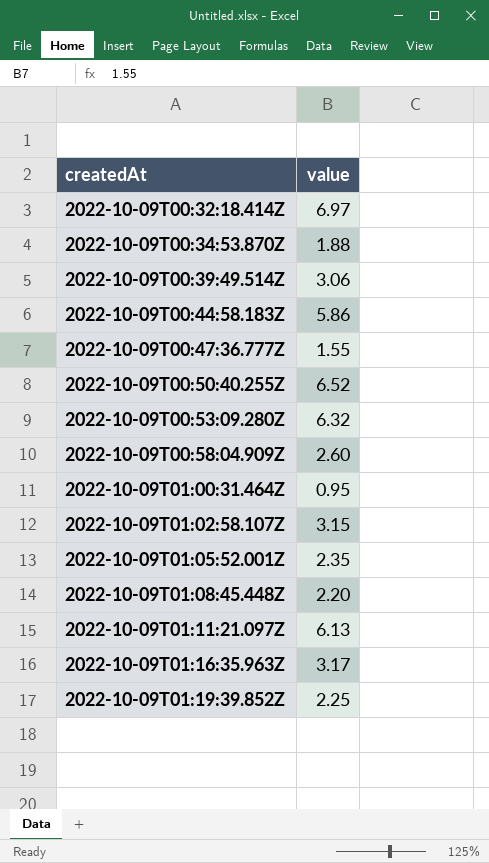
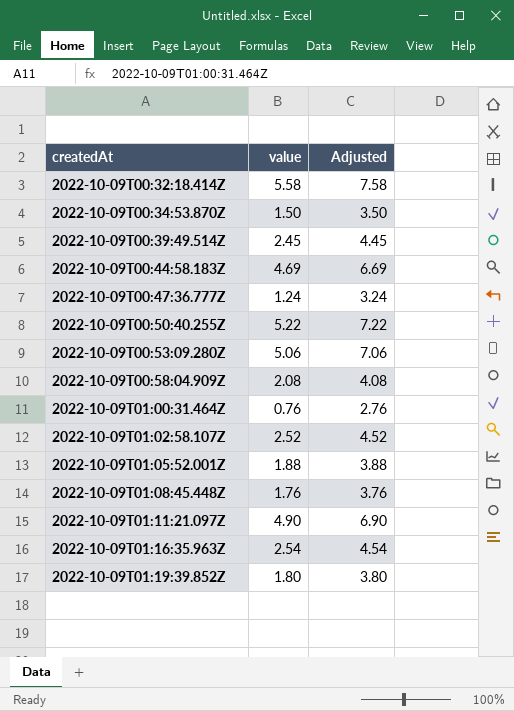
column Adjusted | formula: none -> [value] + 2
2022-10-09T00:32:18.414Z | value: 6.97 -> 5.58
2022-10-09T00:34:53.870Z | value: 1.88 -> 1.50
2022-10-09T00:39:49.514Z | value: 3.06 -> 2.45
2022-10-09T00:44:58.183Z | value: 5.86 -> 4.69
2022-10-09T00:47:36.777Z | value: 1.55 -> 1.24
2022-10-09T00:50:40.255Z | value: 6.52 -> 5.22
2022-10-09T00:53:09.280Z | value: 6.32 -> 5.06
2022-10-09T00:58:04.909Z | value: 2.60 -> 2.08
2022-10-09T01:00:31.464Z | value: 0.95 -> 0.76
2022-10-09T01:02:58.107Z | value: 3.15 -> 2.52
2022-10-09T01:05:52.001Z | value: 2.35 -> 1.88
2022-10-09T01:08:45.448Z | value: 2.20 -> 1.76
2022-10-09T01:11:21.097Z | value: 6.13 -> 4.90
2022-10-09T01:16:35.963Z | value: 3.17 -> 2.54
2022-10-09T01:19:39.852Z | value: 2.25 -> 1.80

